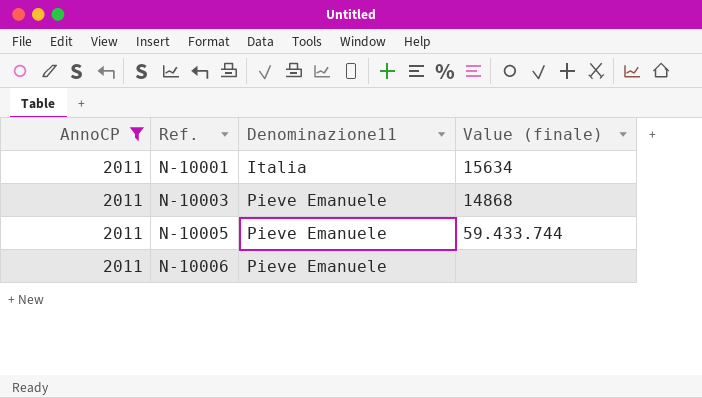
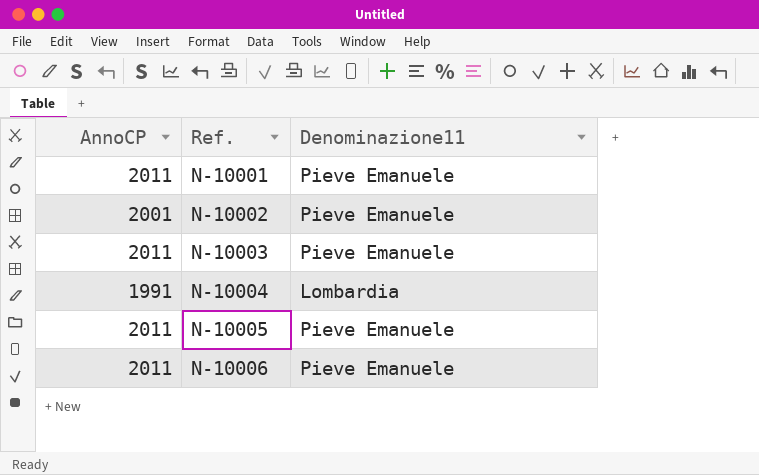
filter: AnnoCP = 2011 -> none
column Value (finale) | position: 4 -> none
N-10001 | Denominazione11: Italia -> Pieve Emanuele

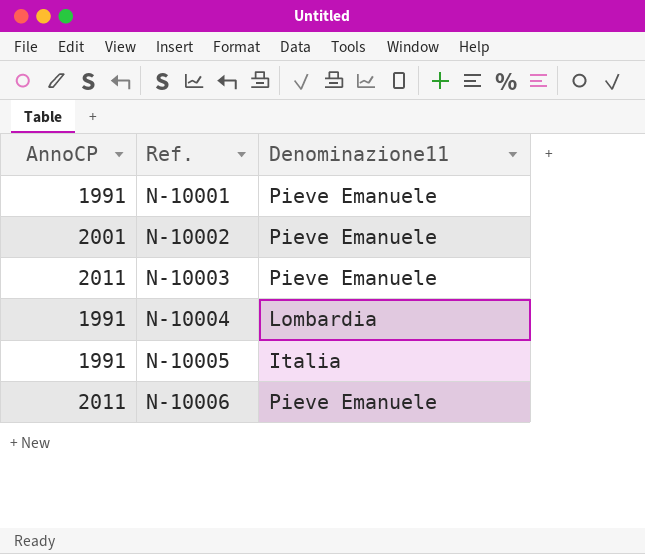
N-10001 | AnnoCP: 2011 -> 1991
N-10005 | AnnoCP: 2011 -> 1991
N-10005 | Denominazione11: Pieve Emanuele -> Italia

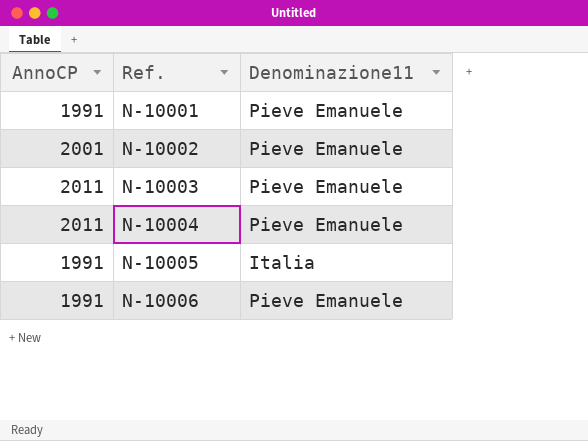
N-10004 | AnnoCP: 1991 -> 2011
N-10004 | Denominazione11: Lombardia -> Pieve Emanuele
N-10006 | AnnoCP: 2011 -> 1991

